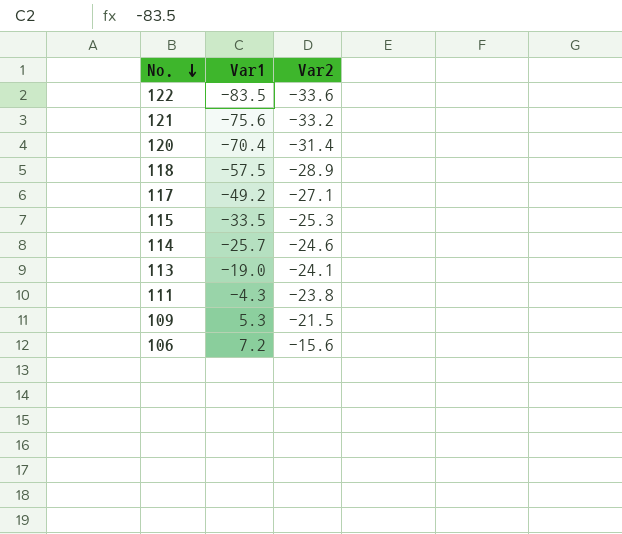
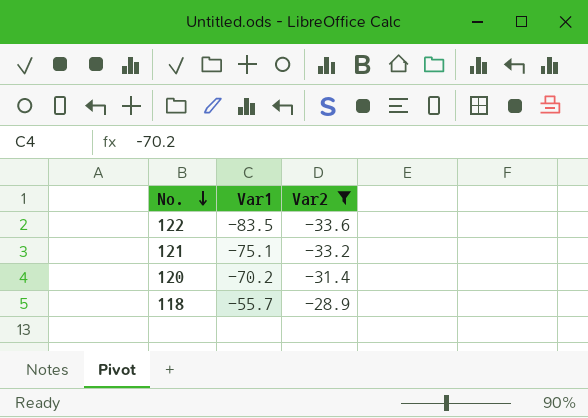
filter: none -> Var2 <= -28.9
121 | Var1: -75.6 -> -75.1
120 | Var1: -70.4 -> -70.2
118 | Var1: -57.5 -> -55.7

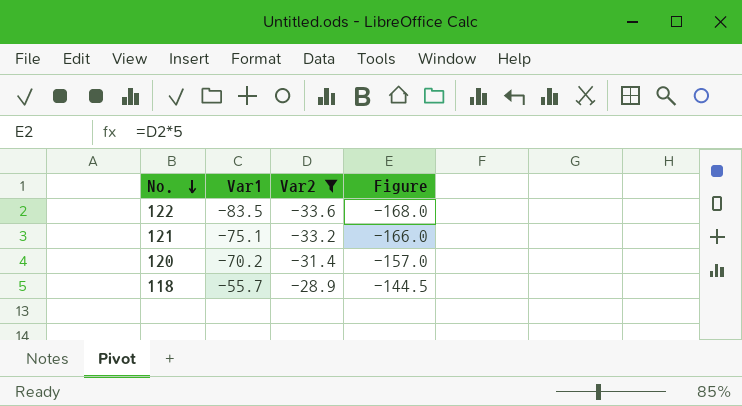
column Figure | formula: none -> [Var2] * 5

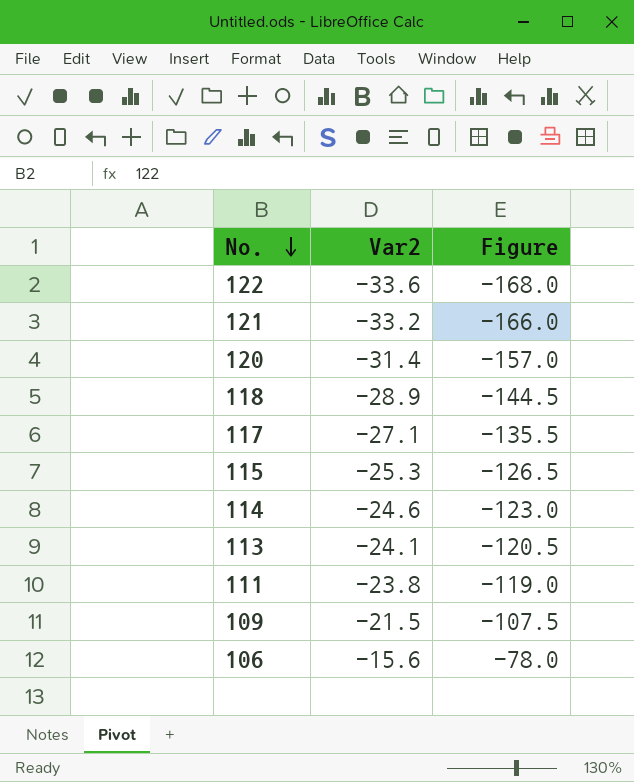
filter: Var2 <= -28.9 -> none
column Var1 | position: 2 -> none

